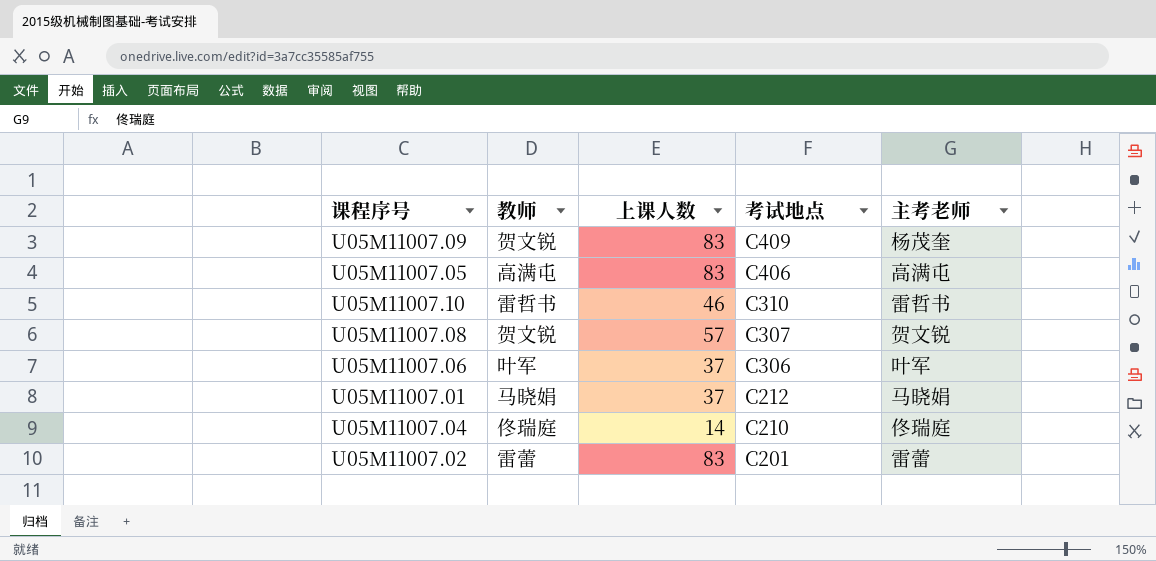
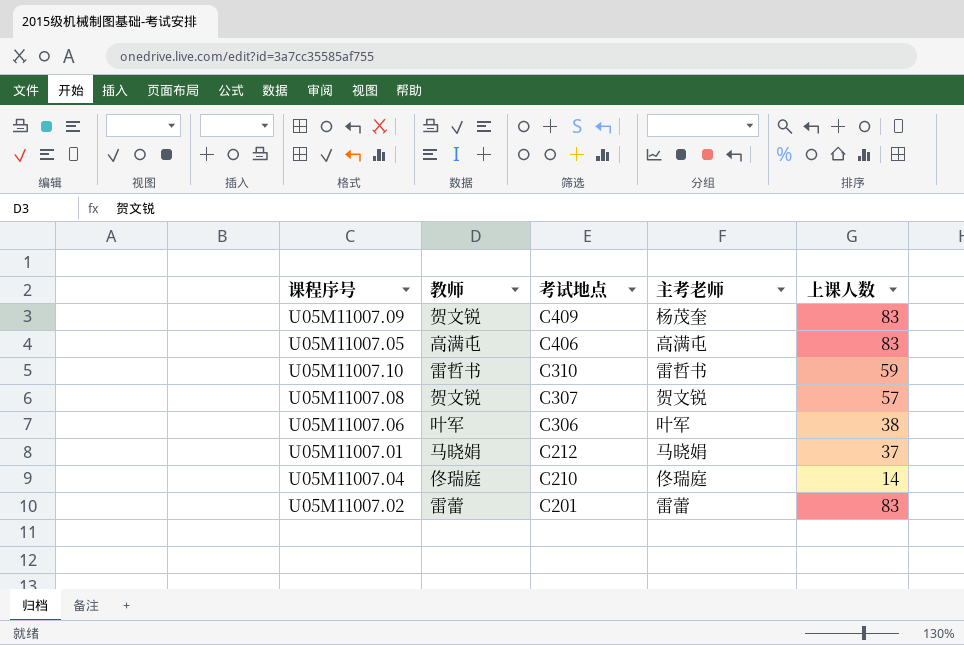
column 上课人数 | position: 3 -> 5
U05M11007.10 | 上课人数: 46 -> 59
U05M11007.06 | 上课人数: 37 -> 38

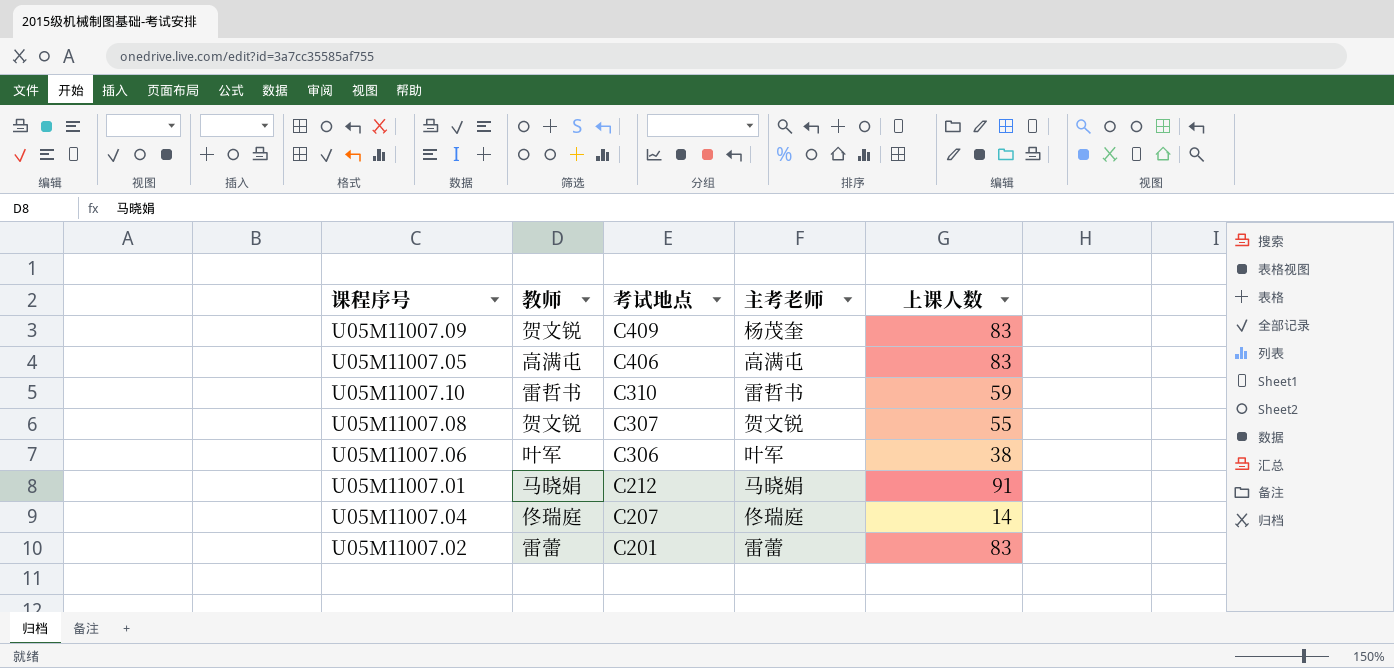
U05M11007.08 | 上课人数: 57 -> 55
U05M11007.01 | 上课人数: 37 -> 91
U05M11007.04 | 考试地点: C210 -> C207

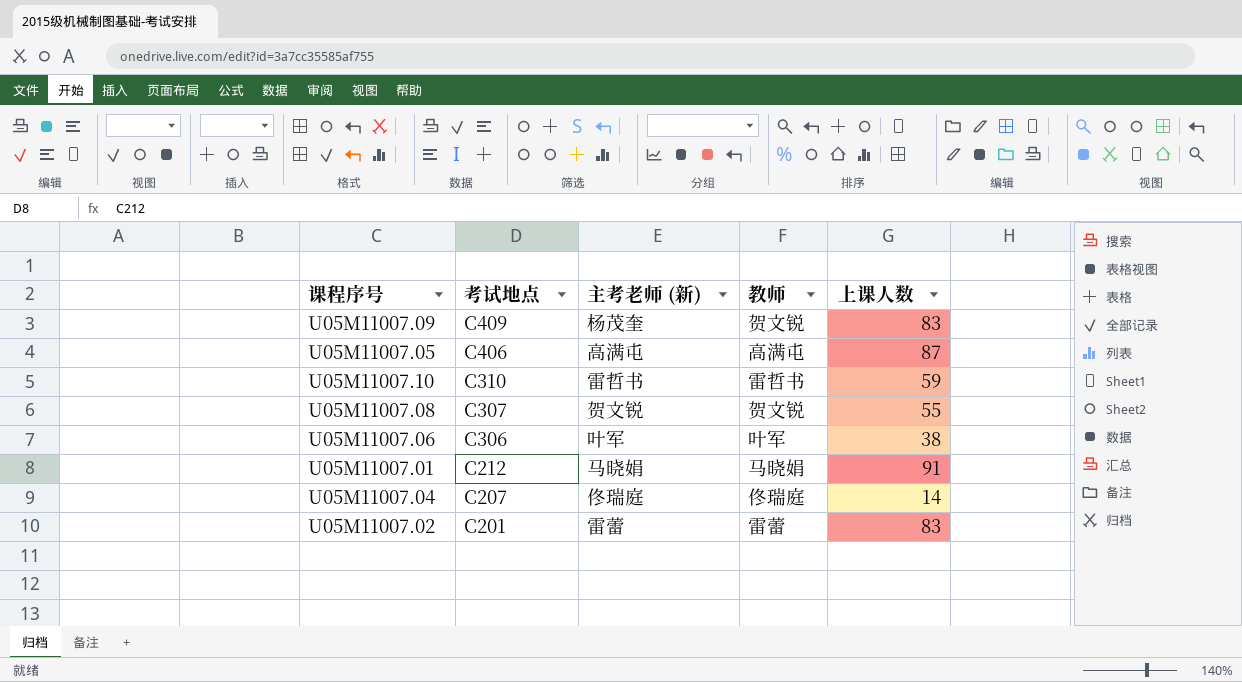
column name: 主考老师 -> 主考老师 (新)
column 教师 | position: 2 -> 4
U05M11007.05 | 上课人数: 83 -> 87

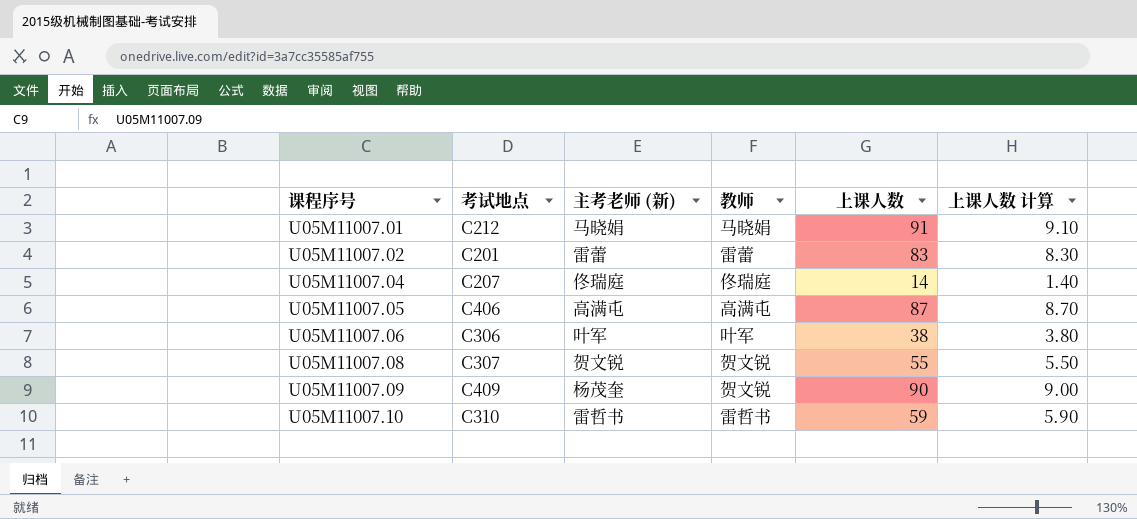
row order: 考试地点 descending -> 课程序号 ascending
column 上课人数 计算 | formula: none -> [上课人数] * 0.1
U05M11007.09 | 上课人数: 83 -> 90

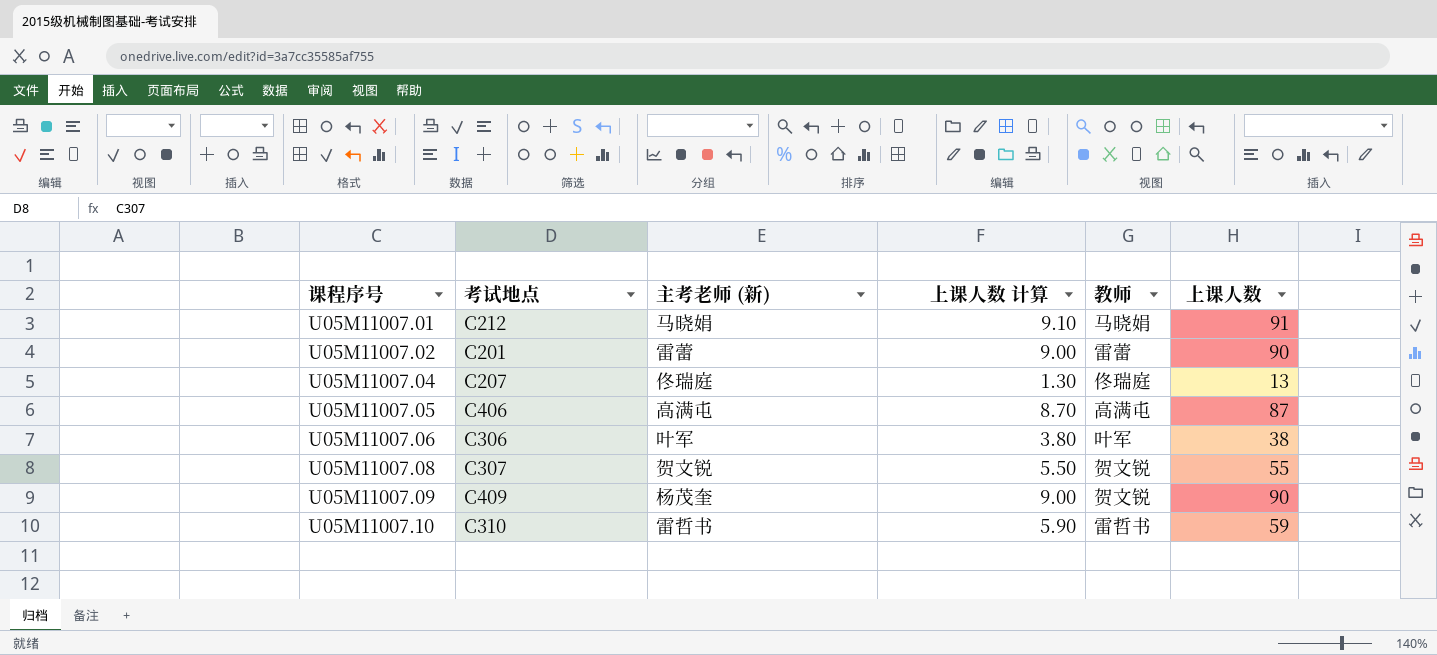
column 上课人数 计算 | position: 6 -> 4
U05M11007.02 | 上课人数 计算: 8.30 -> 9.00
U05M11007.02 | 上课人数: 83 -> 90
U05M11007.04 | 上课人数 计算: 1.40 -> 1.30
U05M11007.04 | 上课人数: 14 -> 13

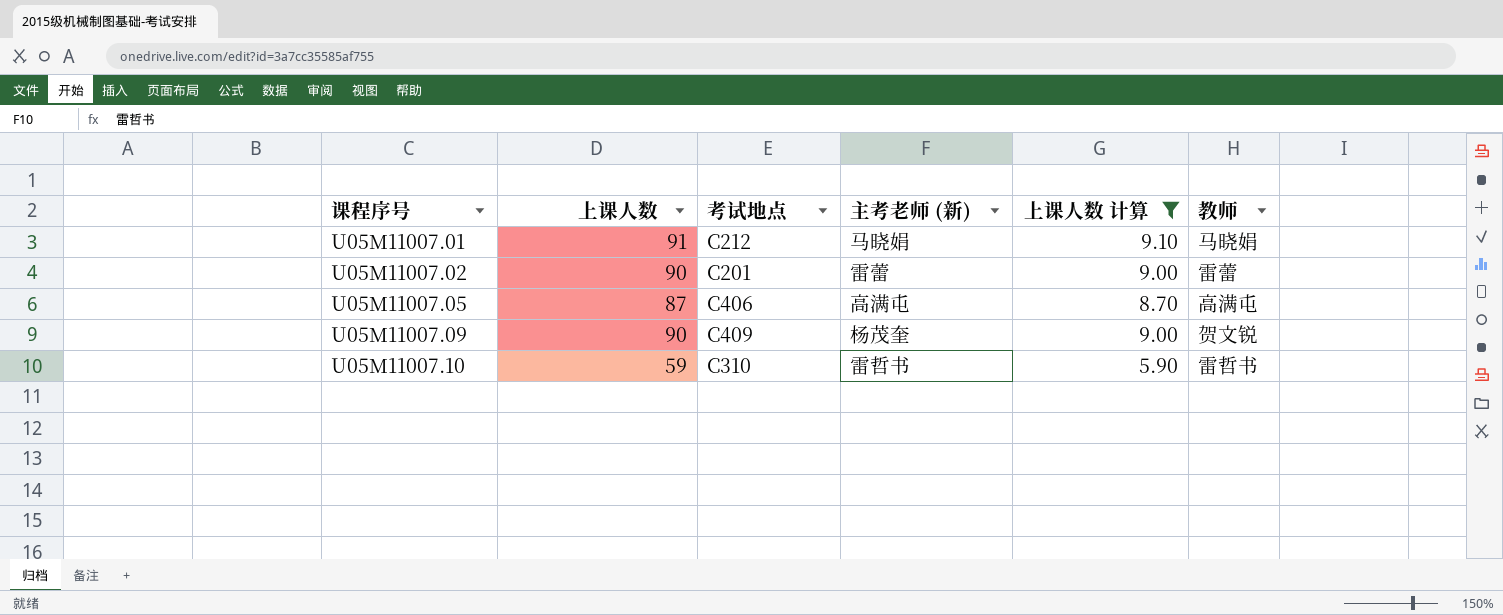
filter: none -> 上课人数 计算 >= 5.90
column 上课人数 | position: 6 -> 2

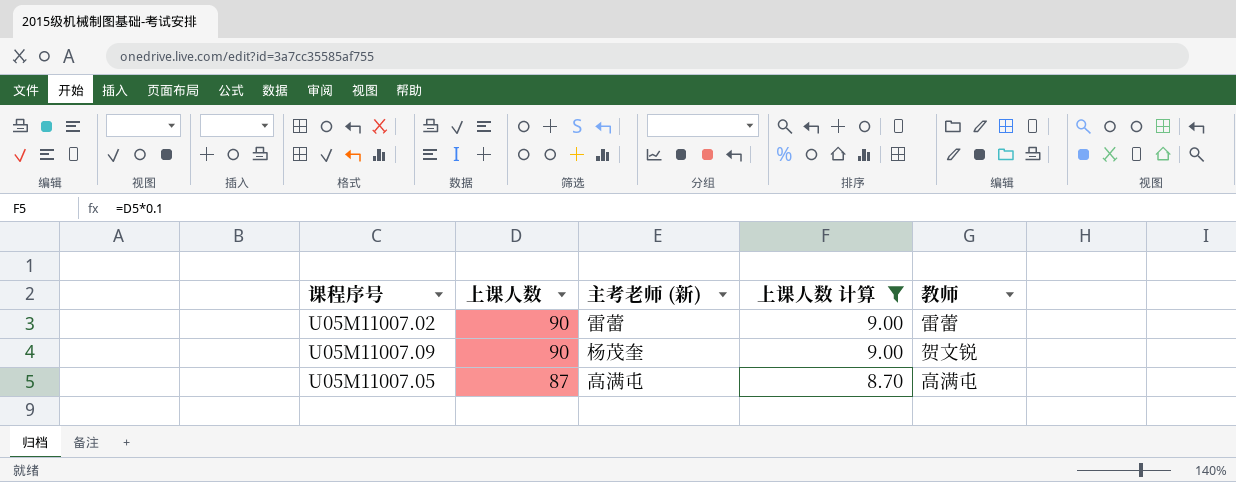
row order: 课程序号 ascending -> 上课人数 descending
column 考试地点 | position: 3 -> none
row U05M11007.01: 91 | C212 | 马晓娟 | 9.10 | 马晓娟 -> none
row U05M11007.10: 59 | C310 | 雷哲书 | 5.90 | 雷哲书 -> none

